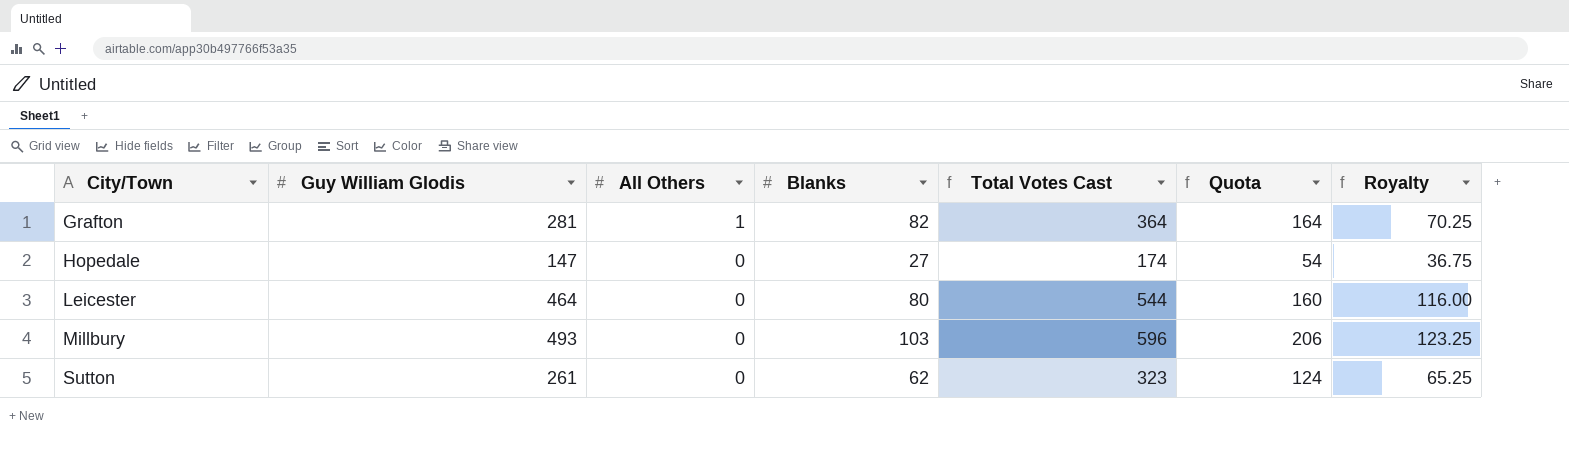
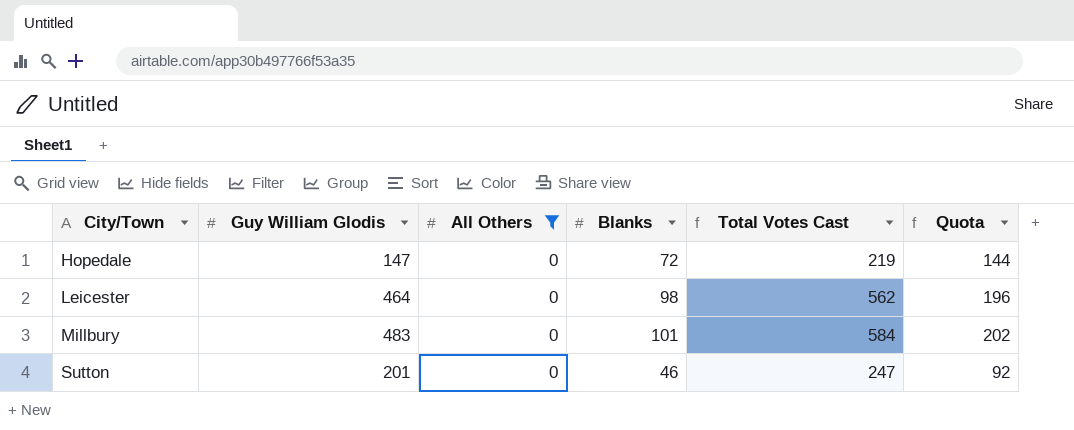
filter: none -> All Others = 0
column Royalty | formula: [Guy William Glodis] * 0.25 -> none
Hopedale | Blanks: 27 -> 72
Hopedale | Total Votes Cast: 174 -> 219
Hopedale | Quota: 54 -> 144
Leicester | Blanks: 80 -> 98
Leicester | Total Votes Cast: 544 -> 562
Leicester | Quota: 160 -> 196
Millbury | Guy William Glodis: 493 -> 483
Millbury | Blanks: 103 -> 101
Millbury | Total Votes Cast: 596 -> 584
Millbury | Quota: 206 -> 202
Sutton | Guy William Glodis: 261 -> 201
Sutton | Blanks: 62 -> 46
Sutton | Total Votes Cast: 323 -> 247
Sutton | Quota: 124 -> 92

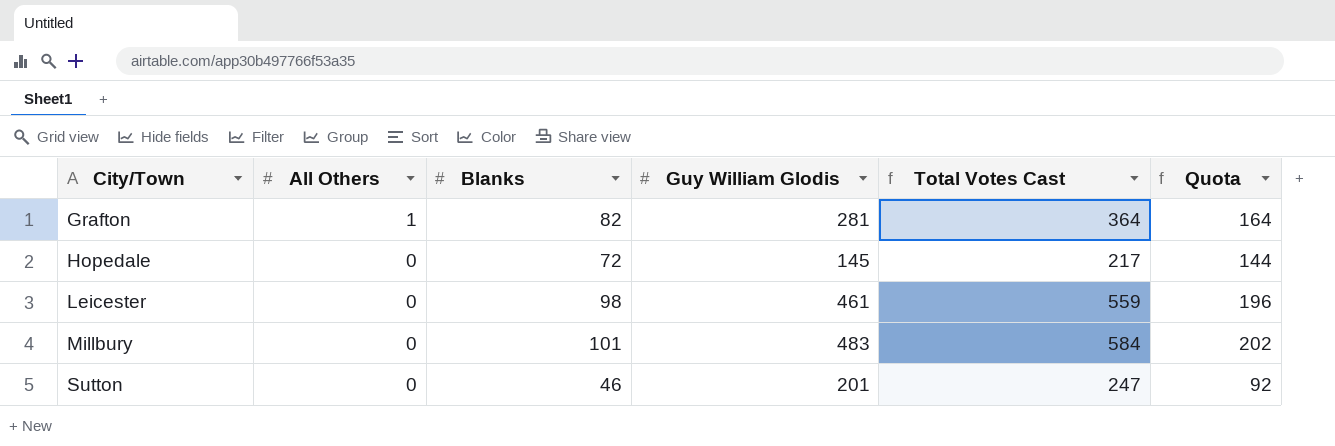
filter: All Others = 0 -> none
column Guy William Glodis | position: 2 -> 4
Hopedale | Guy William Glodis: 147 -> 145
Hopedale | Total Votes Cast: 219 -> 217
Leicester | Guy William Glodis: 464 -> 461
Leicester | Total Votes Cast: 562 -> 559

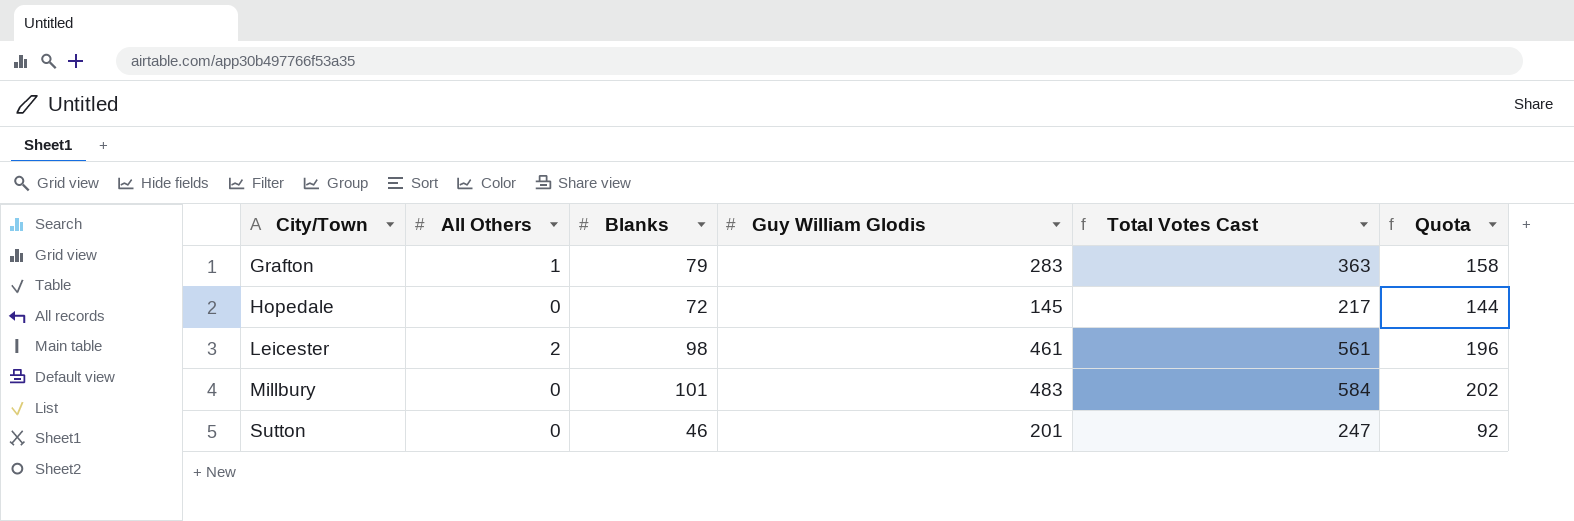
Grafton | Blanks: 82 -> 79
Grafton | Guy William Glodis: 281 -> 283
Grafton | Total Votes Cast: 364 -> 363
Grafton | Quota: 164 -> 158
Leicester | All Others: 0 -> 2
Leicester | Total Votes Cast: 559 -> 561

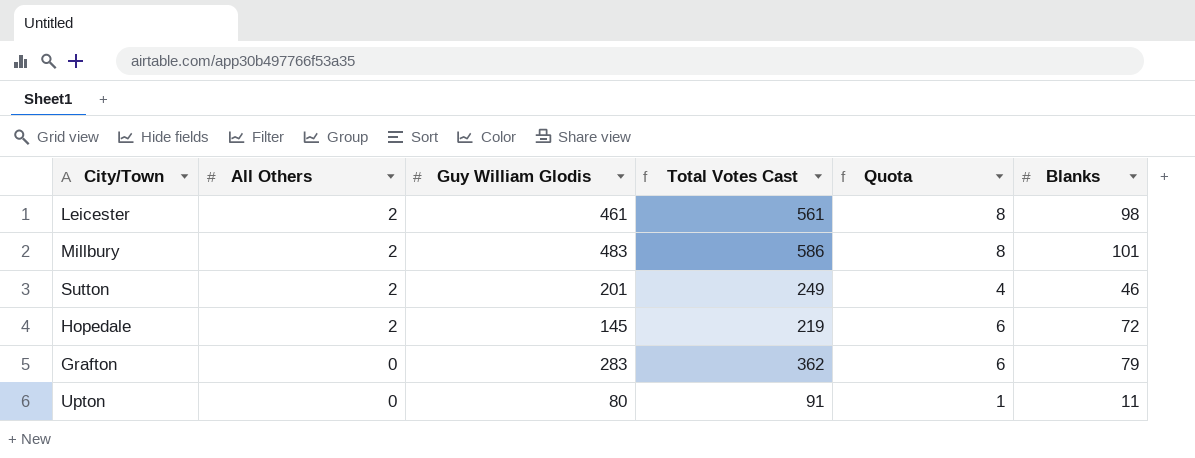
row order: City/Town ascending -> All Others descending
column Quota | formula: [Blanks] * 2 -> [Blanks] * 0.08
column Blanks | position: 3 -> 6
Millbury | All Others: 0 -> 2
Millbury | Total Votes Cast: 584 -> 586
Sutton | All Others: 0 -> 2
Sutton | Total Votes Cast: 247 -> 249
Hopedale | All Others: 0 -> 2
Hopedale | Total Votes Cast: 217 -> 219
Grafton | All Others: 1 -> 0
Grafton | Total Votes Cast: 363 -> 362
row Upton: none -> 0 | 80 | 91 | 1 | 11

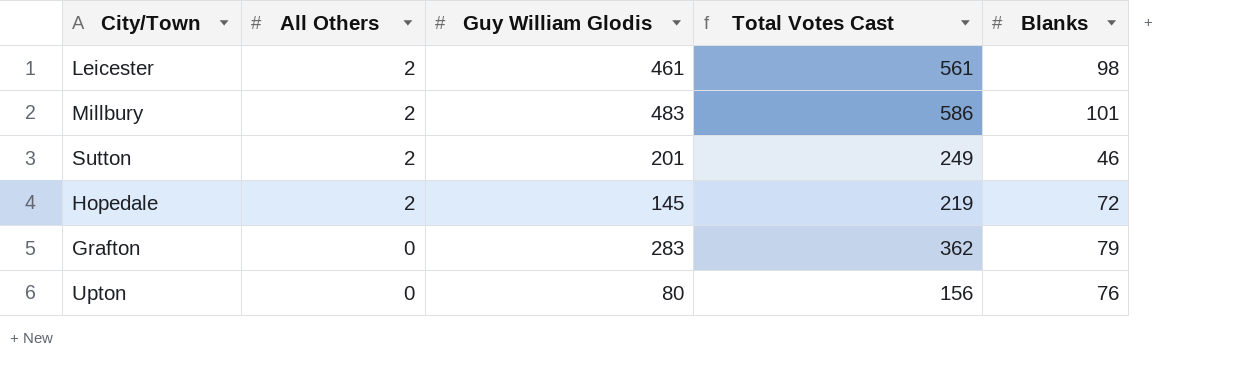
column Quota | formula: [Blanks] * 0.08 -> none
Upton | Total Votes Cast: 91 -> 156
Upton | Blanks: 11 -> 76

